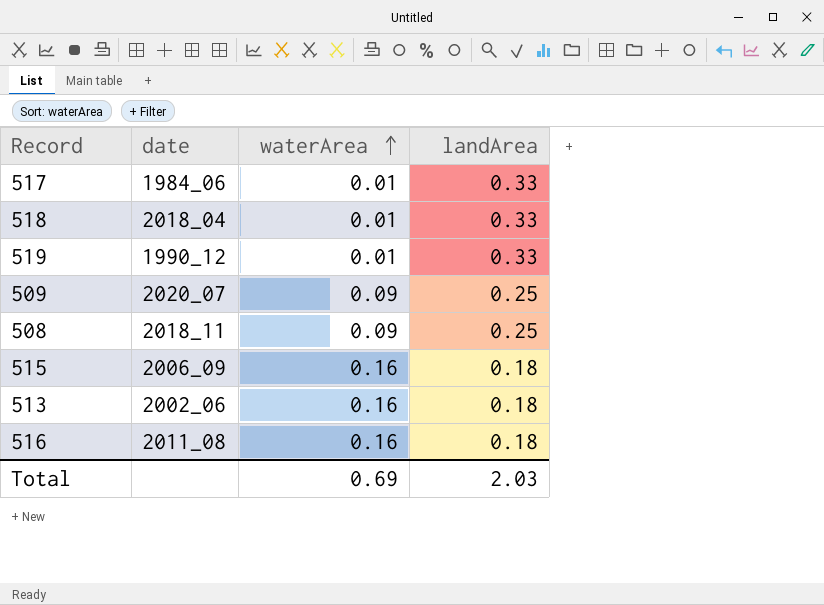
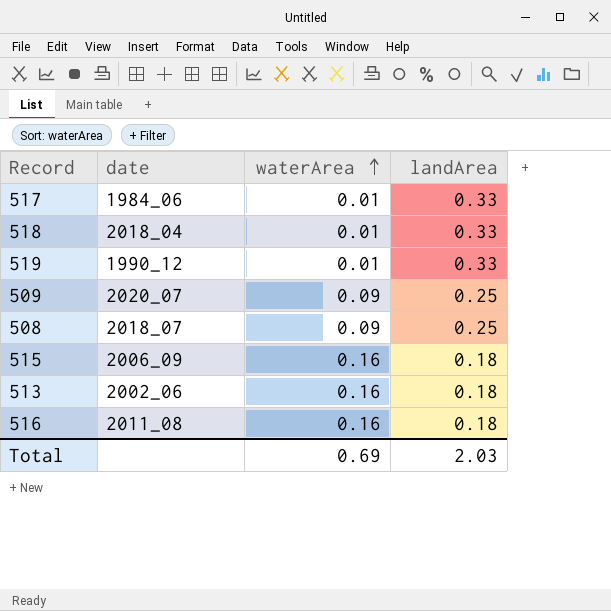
508 | date: 2018_11 -> 2018_07

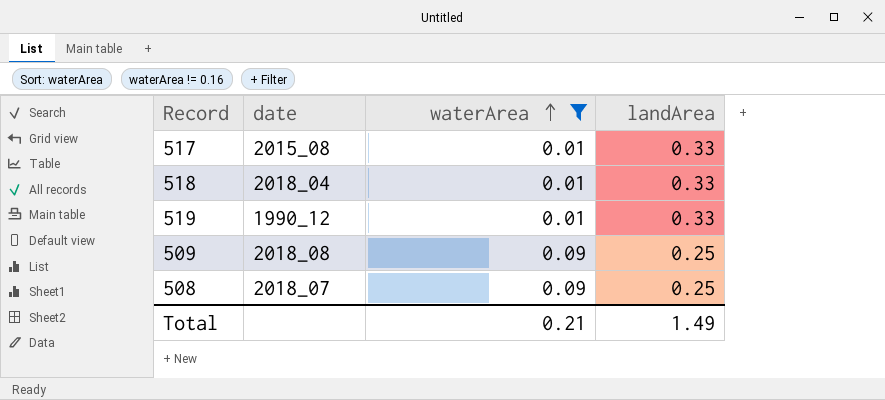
filter: none -> waterArea != 0.16
517 | date: 1984_06 -> 2015_08
509 | date: 2020_07 -> 2018_08
Total | waterArea: 0.69 -> 0.21
Total | landArea: 2.03 -> 1.49

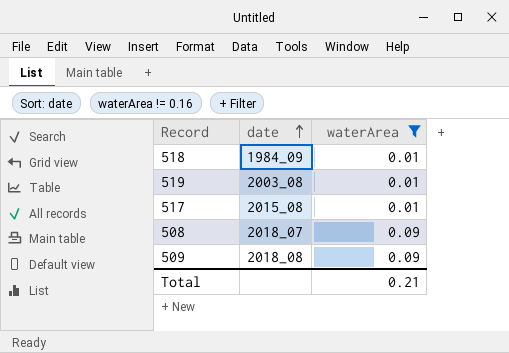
row order: waterArea ascending -> date ascending
column landArea | position: 4 -> none
518 | date: 2018_04 -> 1984_09
519 | date: 1990_12 -> 2003_08

